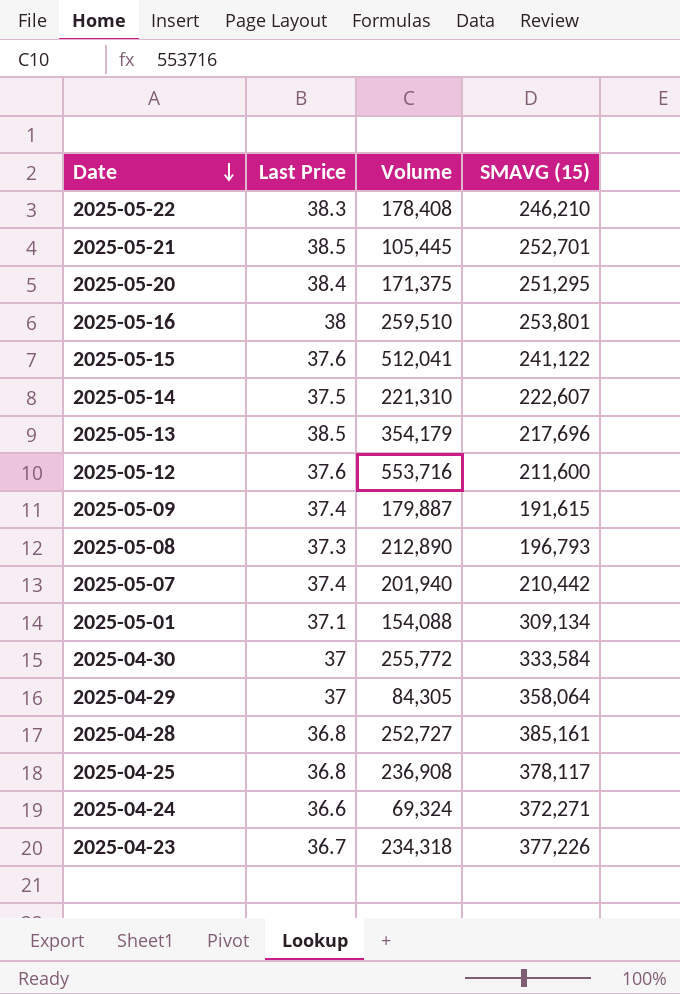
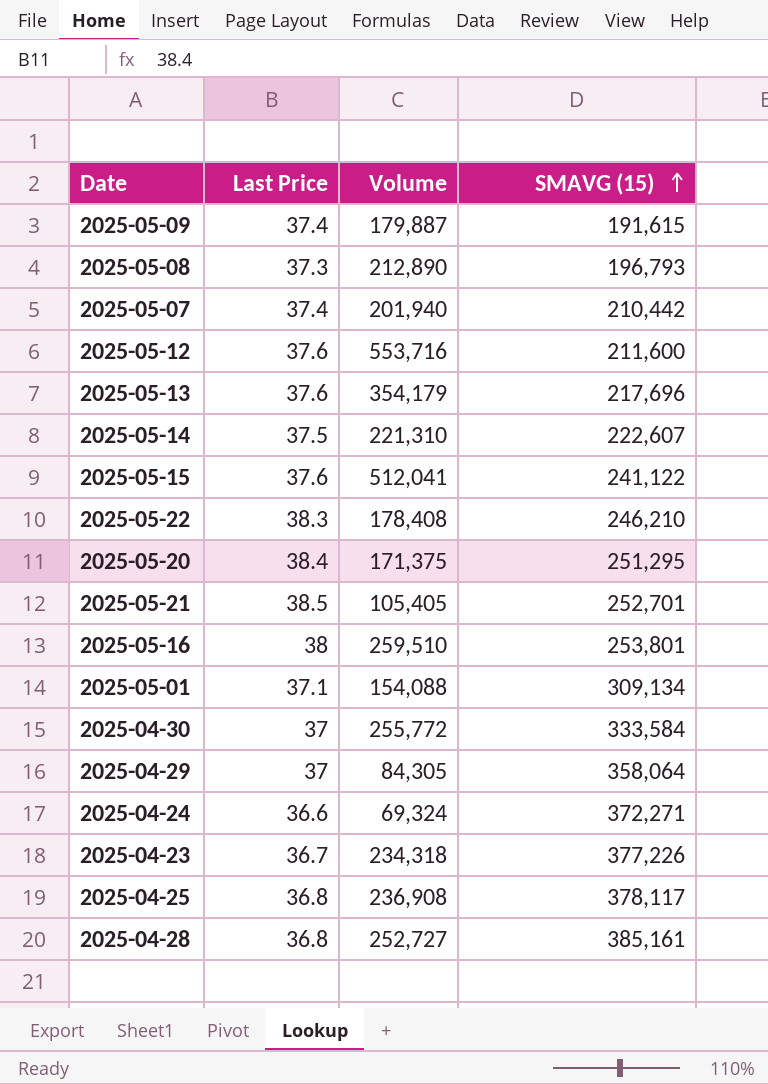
row order: Date descending -> SMAVG (15) ascending
2025-05-13 | Last Price: 38.5 -> 37.6
2025-05-21 | Volume: 105,445 -> 105,405

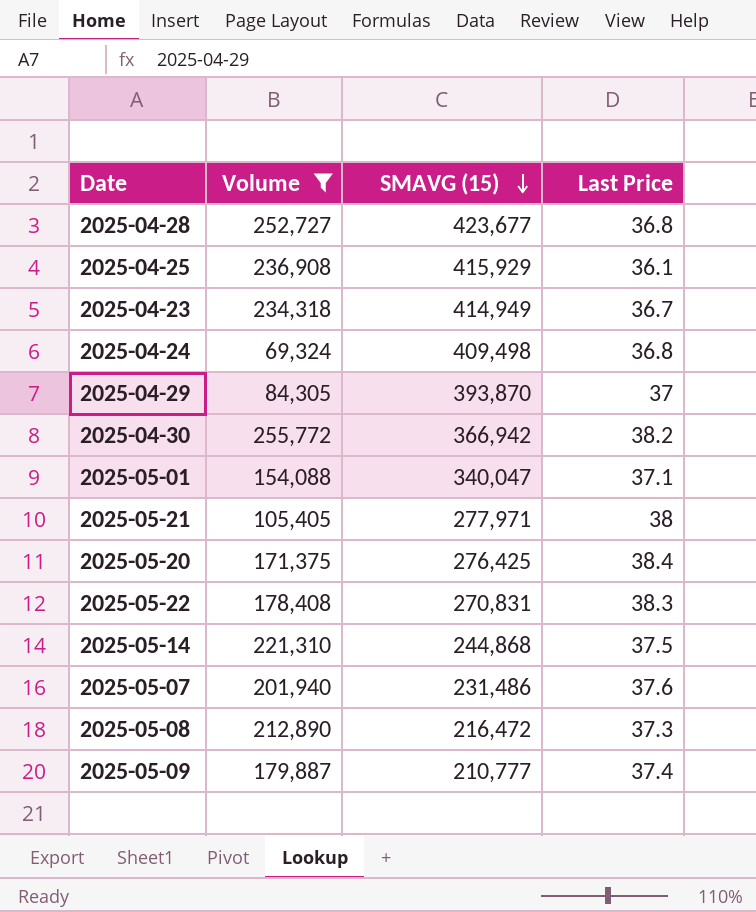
filter: none -> Volume <= 255,772
row order: SMAVG (15) ascending -> SMAVG (15) descending
column Last Price | position: 2 -> 4
2025-04-28 | SMAVG (15): 385,161 -> 423,677
2025-04-25 | SMAVG (15): 378,117 -> 415,929
2025-04-25 | Last Price: 36.8 -> 36.1
2025-04-23 | SMAVG (15): 377,226 -> 414,949
2025-04-24 | SMAVG (15): 372,271 -> 409,498
2025-04-24 | Last Price: 36.6 -> 36.8
2025-04-29 | SMAVG (15): 358,064 -> 393,870
2025-04-30 | SMAVG (15): 333,584 -> 366,942
2025-04-30 | Last Price: 37 -> 38.2
2025-05-01 | SMAVG (15): 309,134 -> 340,047
2025-05-21 | SMAVG (15): 252,701 -> 277,971
2025-05-21 | Last Price: 38.5 -> 38
2025-05-20 | SMAVG (15): 251,295 -> 276,425
2025-05-22 | SMAVG (15): 246,210 -> 270,831
2025-05-14 | SMAVG (15): 222,607 -> 244,868
2025-05-07 | SMAVG (15): 210,442 -> 231,486
2025-05-07 | Last Price: 37.4 -> 37.6
2025-05-08 | SMAVG (15): 196,793 -> 216,472
2025-05-09 | SMAVG (15): 191,615 -> 210,777

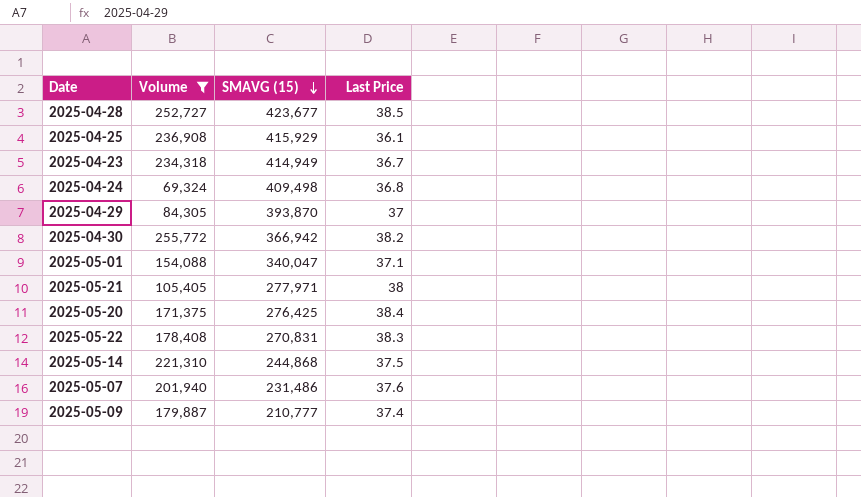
row 2025-05-08: 212,890 | 216,472 | 37.3 -> none
2025-04-28 | Last Price: 36.8 -> 38.5

